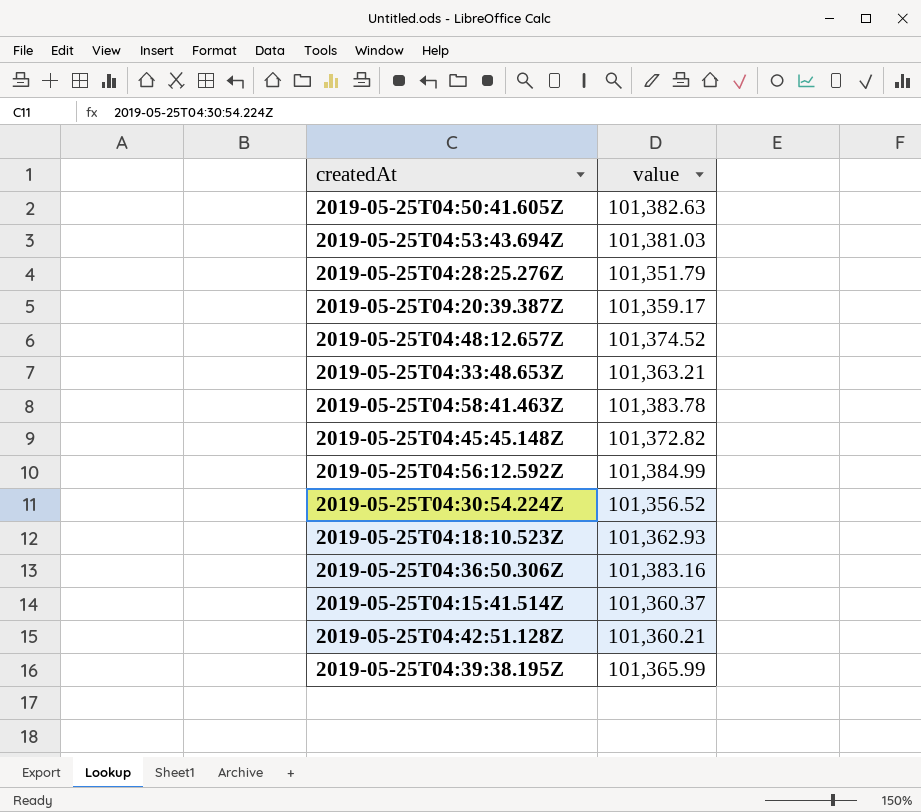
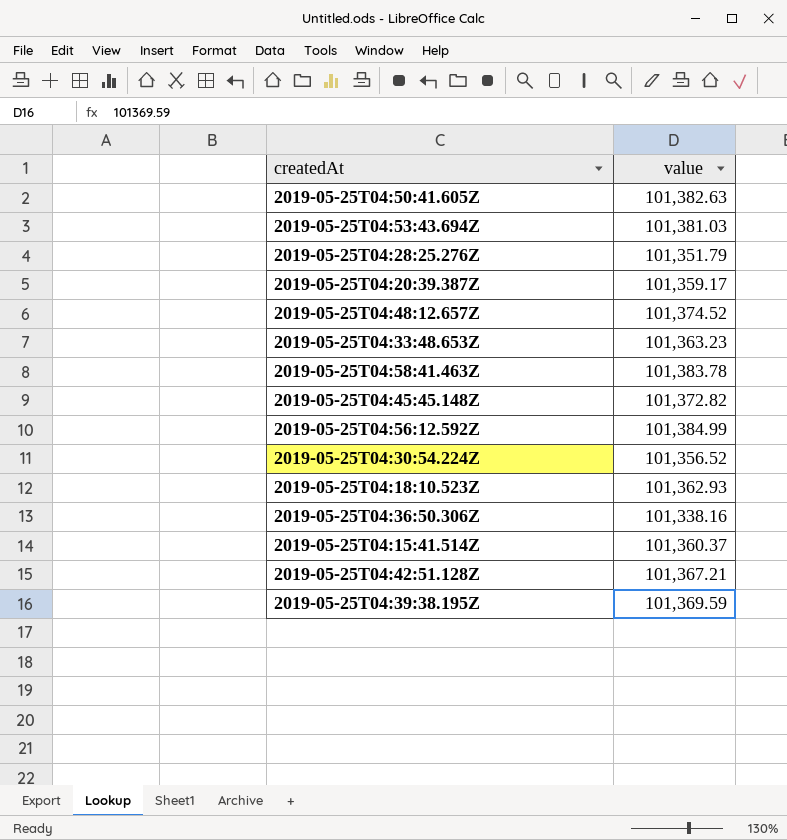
2019-05-25T04:33:48.653Z | value: 101,363.21 -> 101,363.23
2019-05-25T04:36:50.306Z | value: 101,383.16 -> 101,338.16
2019-05-25T04:42:51.128Z | value: 101,360.21 -> 101,367.21
2019-05-25T04:39:38.195Z | value: 101,365.99 -> 101,369.59

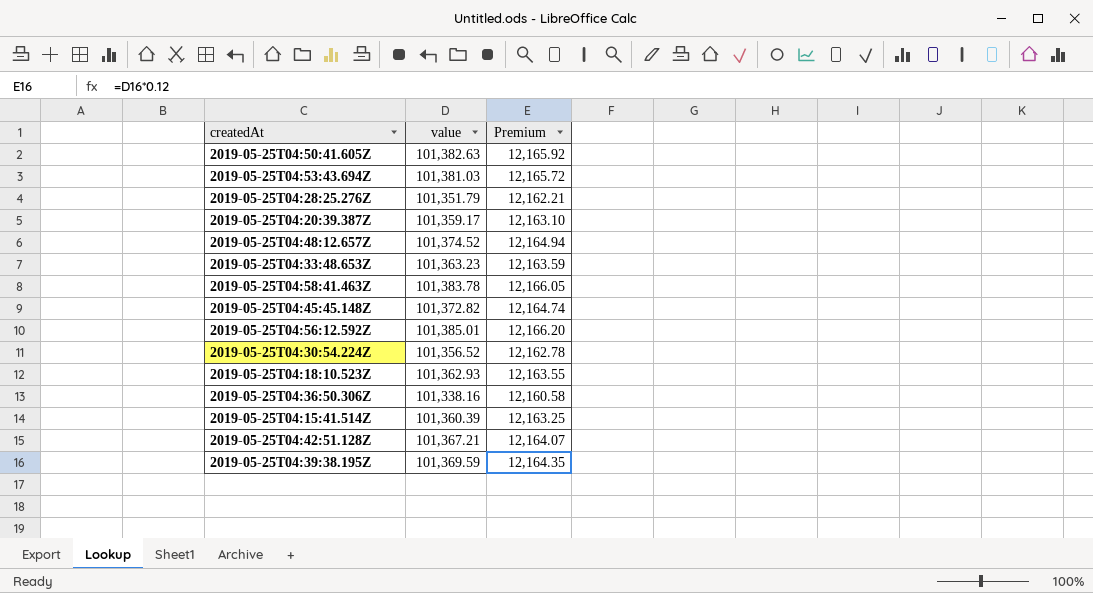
column Premium | formula: none -> [value] * 0.12
2019-05-25T04:56:12.592Z | value: 101,384.99 -> 101,385.01
2019-05-25T04:15:41.514Z | value: 101,360.37 -> 101,360.39

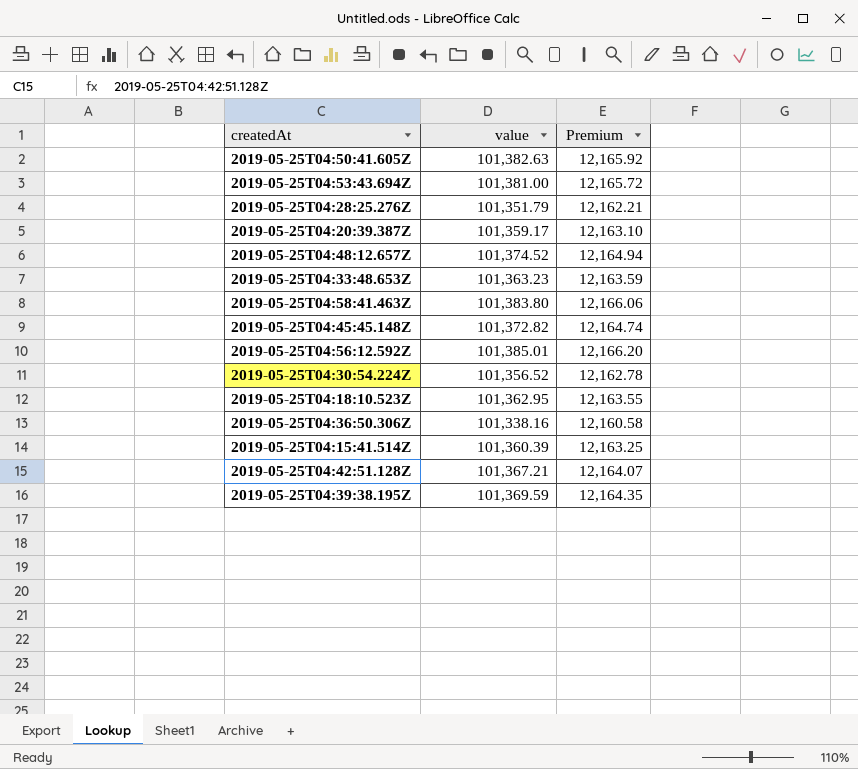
2019-05-25T04:53:43.694Z | value: 101,381.03 -> 101,381.00
2019-05-25T04:58:41.463Z | value: 101,383.78 -> 101,383.80
2019-05-25T04:58:41.463Z | Premium: 12,166.05 -> 12,166.06
2019-05-25T04:18:10.523Z | value: 101,362.93 -> 101,362.95

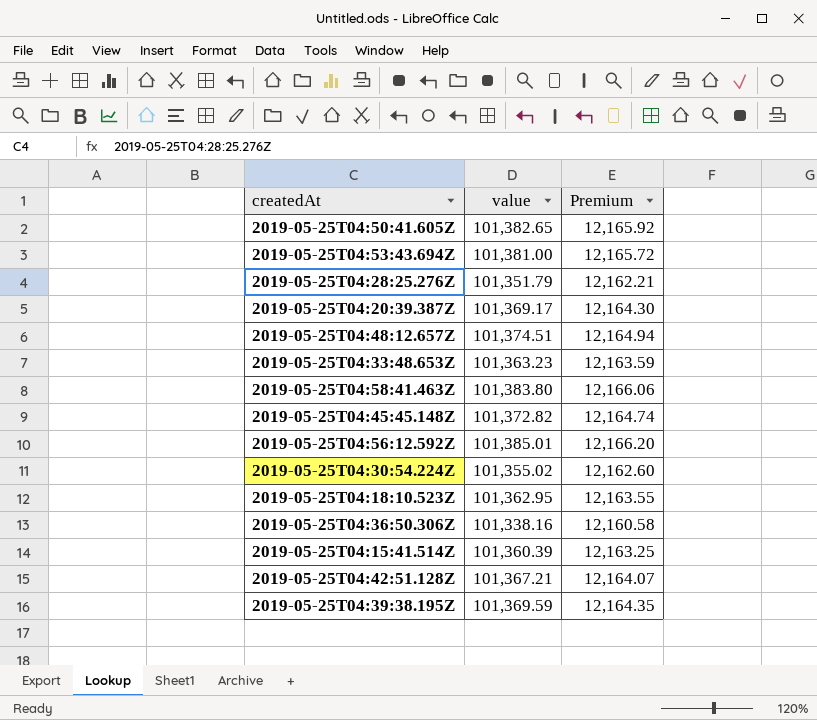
2019-05-25T04:50:41.605Z | value: 101,382.63 -> 101,382.65
2019-05-25T04:20:39.387Z | value: 101,359.17 -> 101,369.17
2019-05-25T04:20:39.387Z | Premium: 12,163.10 -> 12,164.30
2019-05-25T04:48:12.657Z | value: 101,374.52 -> 101,374.51
2019-05-25T04:30:54.224Z | value: 101,356.52 -> 101,355.02
2019-05-25T04:30:54.224Z | Premium: 12,162.78 -> 12,162.60

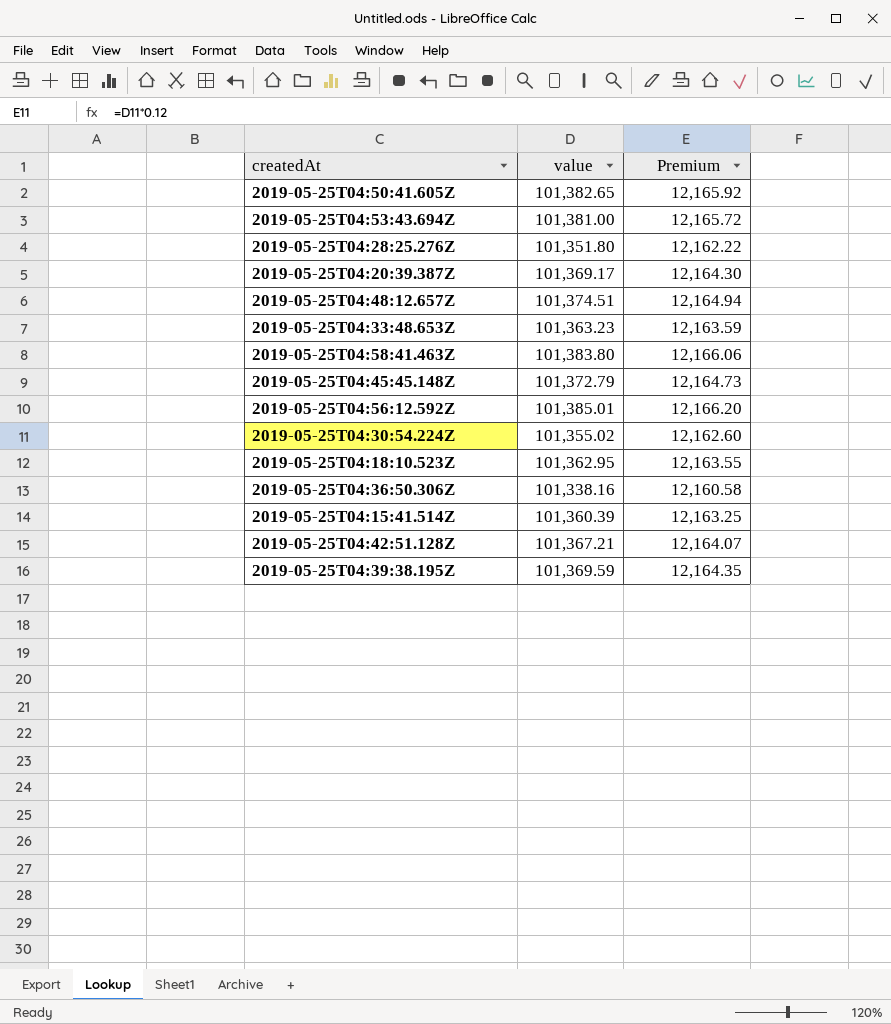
2019-05-25T04:28:25.276Z | value: 101,351.79 -> 101,351.80
2019-05-25T04:28:25.276Z | Premium: 12,162.21 -> 12,162.22
2019-05-25T04:45:45.148Z | value: 101,372.82 -> 101,372.79
2019-05-25T04:45:45.148Z | Premium: 12,164.74 -> 12,164.73

